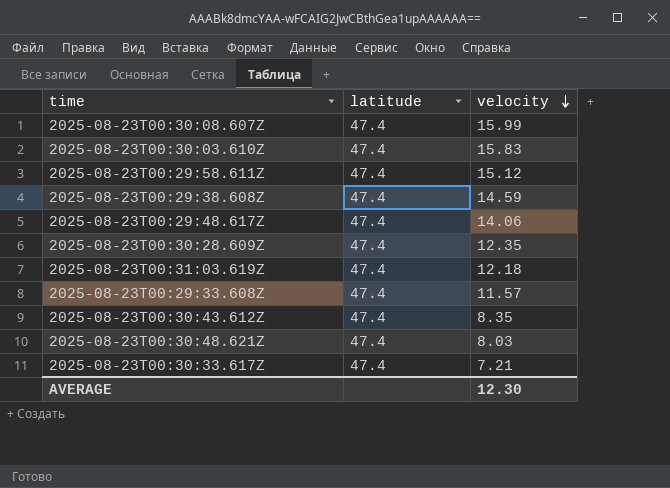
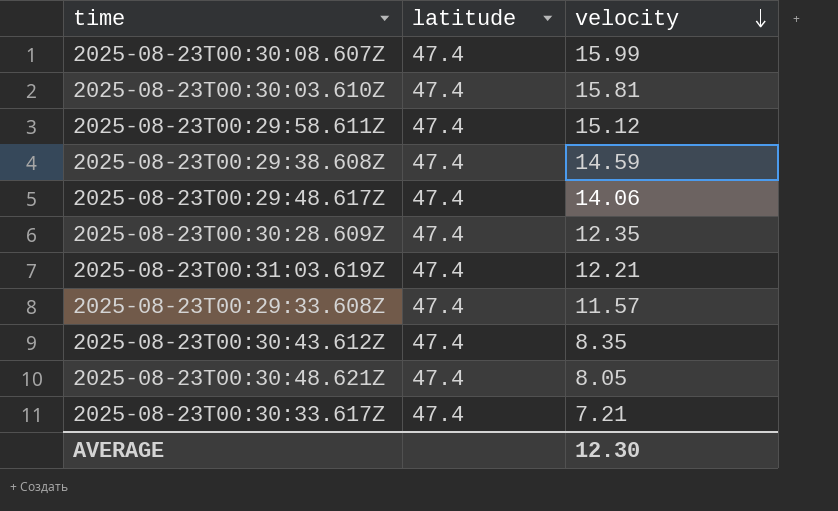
2025-08-23T00:30:03.610Z | velocity: 15.83 -> 15.81
2025-08-23T00:31:03.619Z | velocity: 12.18 -> 12.21
2025-08-23T00:30:48.621Z | velocity: 8.03 -> 8.05

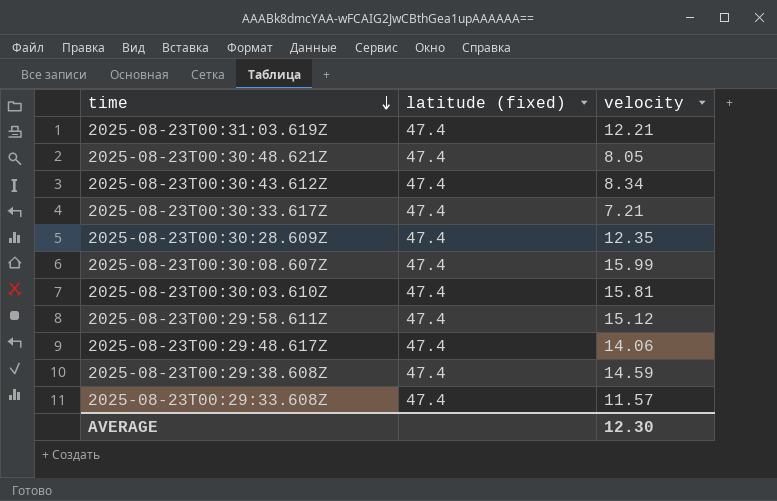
row order: velocity descending -> time descending
column name: latitude -> latitude (fixed)
2025-08-23T00:30:43.612Z | velocity: 8.35 -> 8.34

